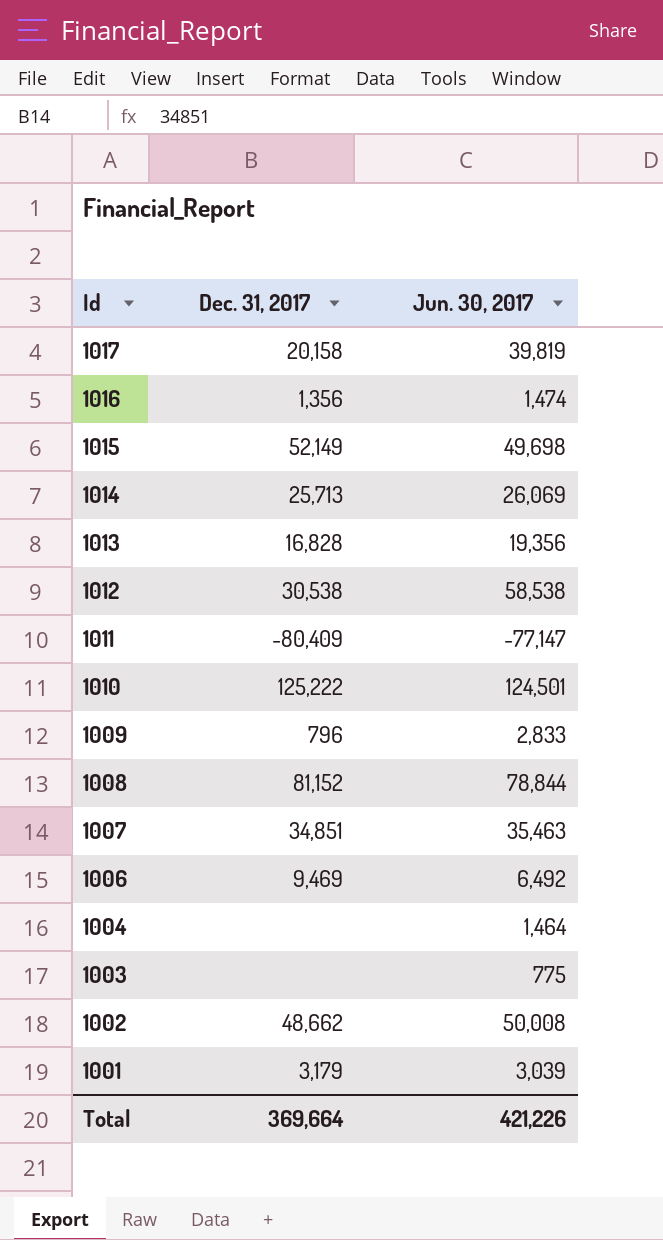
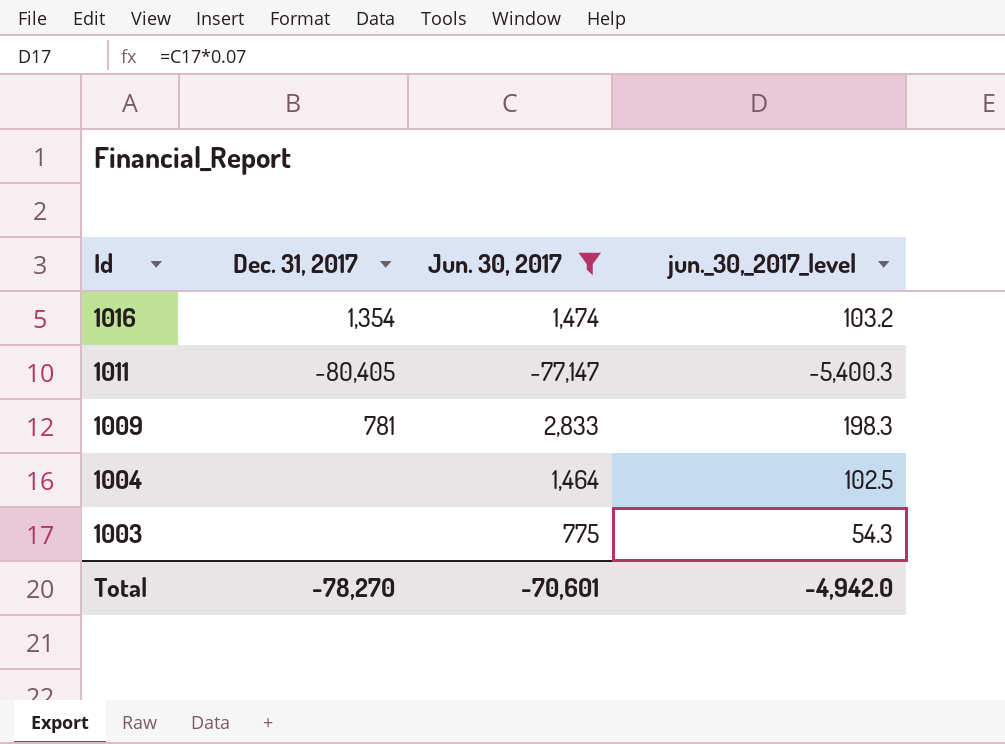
filter: none -> Jun. 30, 2017 <= 2,833
column jun._30,_2017_level | formula: none -> [Jun. 30, 2017] * 0.07
1016 | Dec. 31, 2017: 1,356 -> 1,354
1011 | Dec. 31, 2017: -80,409 -> -80,405
1009 | Dec. 31, 2017: 796 -> 781
Total | Dec. 31, 2017: 369,664 -> -78,270
Total | Jun. 30, 2017: 421,226 -> -70,601

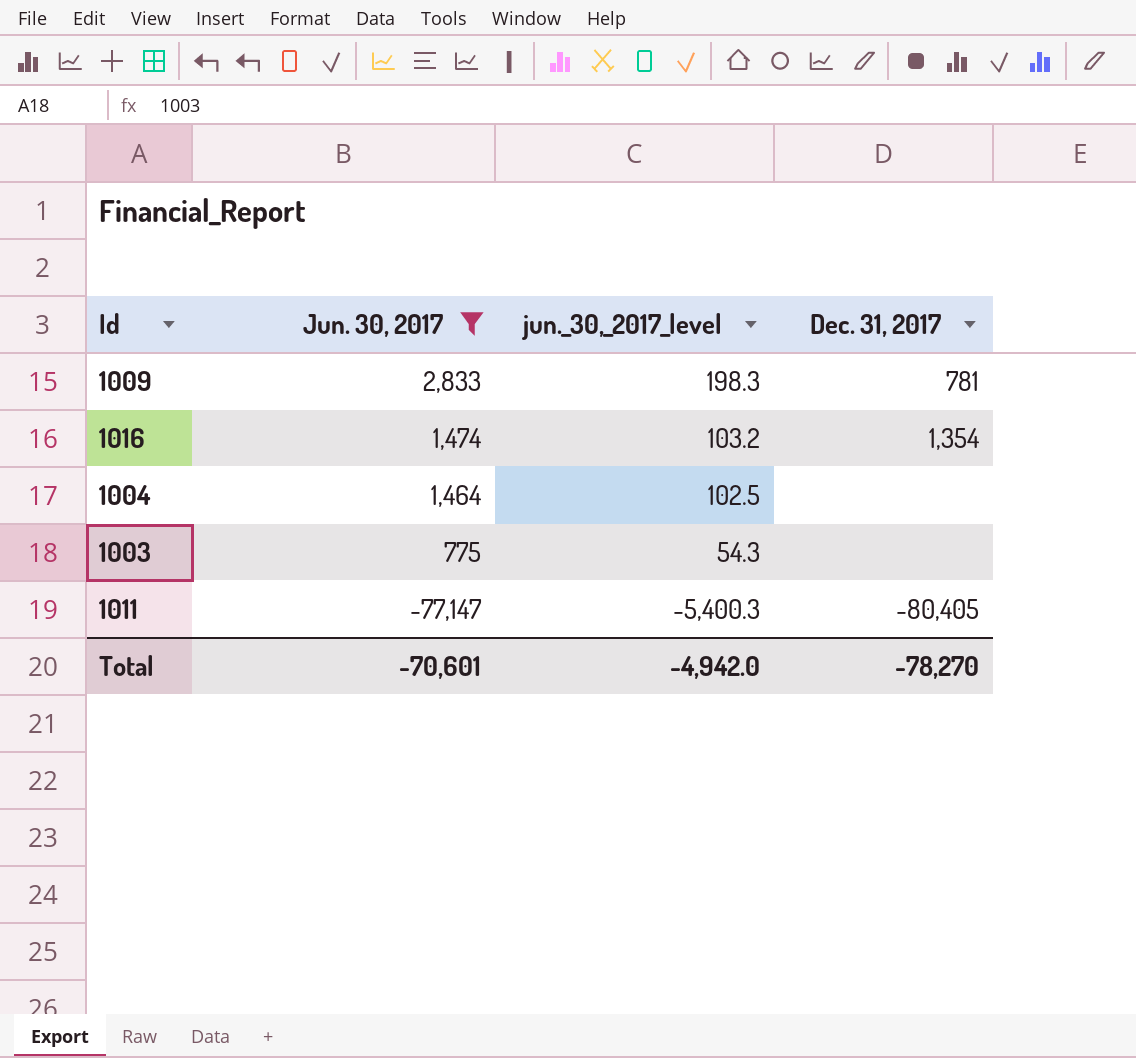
row order: Id descending -> Jun. 30, 2017 descending
column Dec. 31, 2017 | position: 2 -> 4

